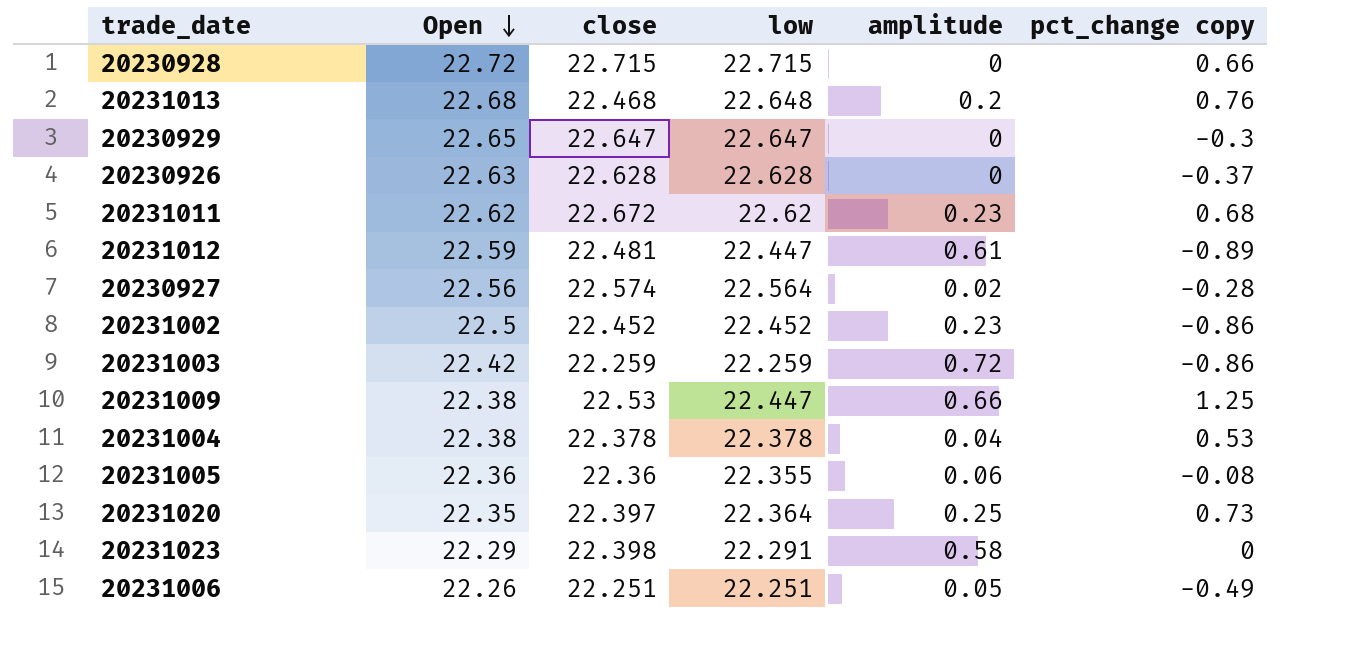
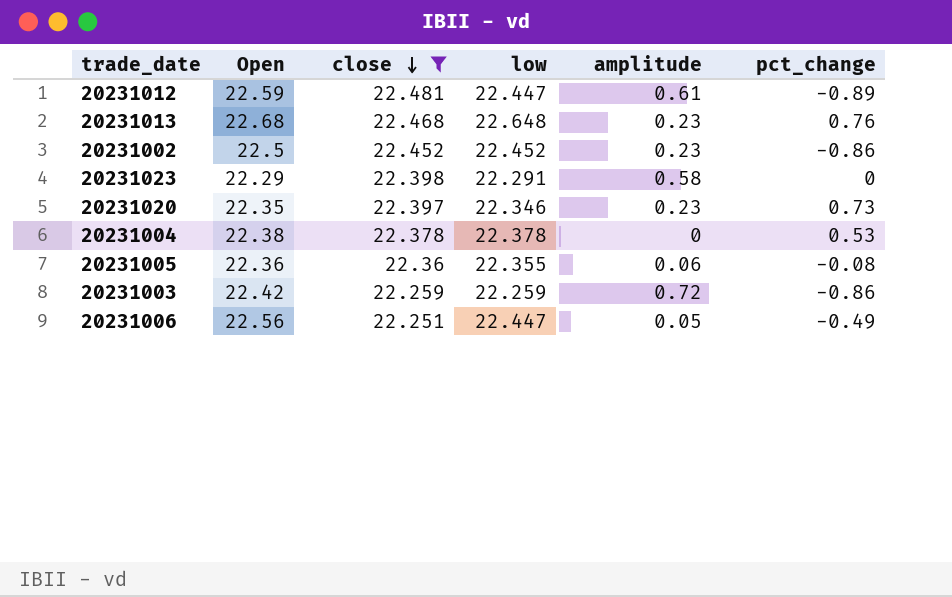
filter: none -> close <= 22.481
row order: Open descending -> close descending
column name: pct_change copy -> pct_change
20231013 | amplitude: 0.2 -> 0.23
20231020 | low: 22.364 -> 22.346
20231020 | amplitude: 0.25 -> 0.23
20231004 | amplitude: 0.04 -> 0
20231006 | Open: 22.26 -> 22.56
20231006 | low: 22.251 -> 22.447

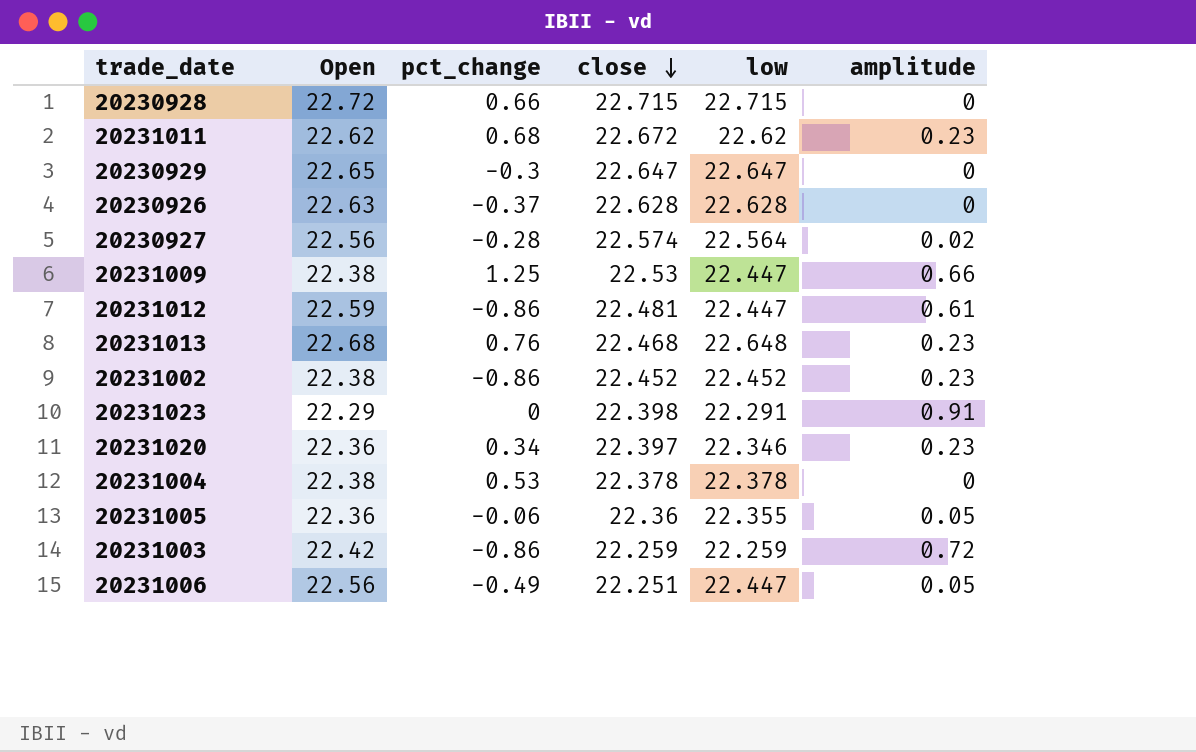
filter: close <= 22.481 -> none
column pct_change | position: 6 -> 3
20231012 | pct_change: -0.89 -> -0.86
20231002 | Open: 22.5 -> 22.38
20231023 | amplitude: 0.58 -> 0.91
20231020 | Open: 22.35 -> 22.36
20231020 | pct_change: 0.73 -> 0.34
20231005 | pct_change: -0.08 -> -0.06
20231005 | amplitude: 0.06 -> 0.05

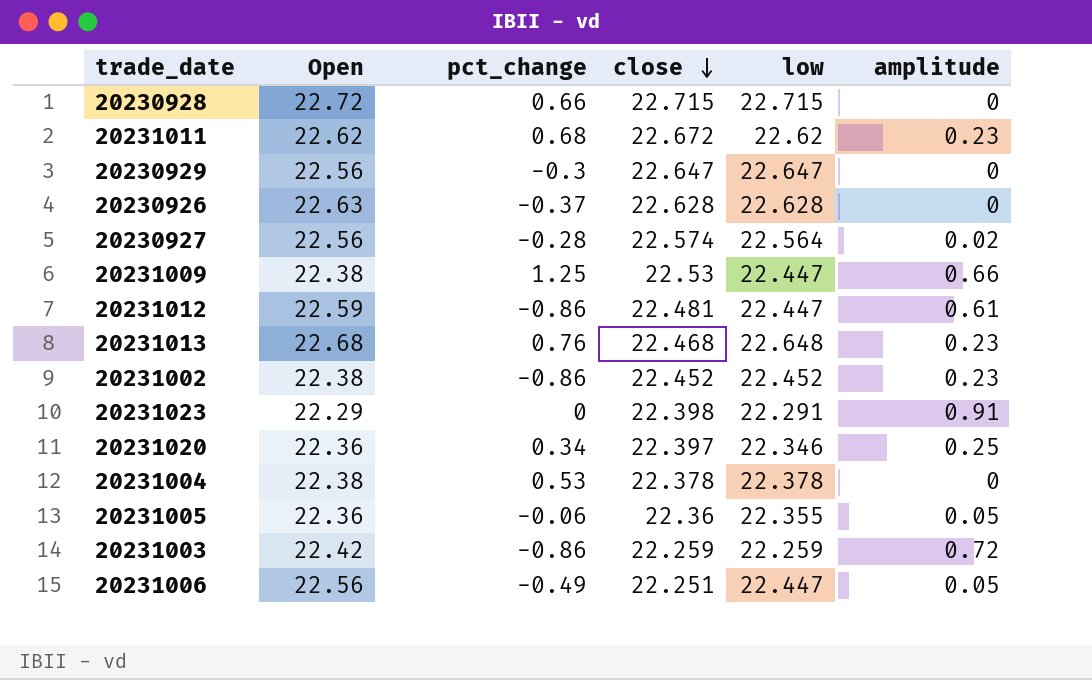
20230929 | Open: 22.65 -> 22.56
20231020 | amplitude: 0.23 -> 0.25

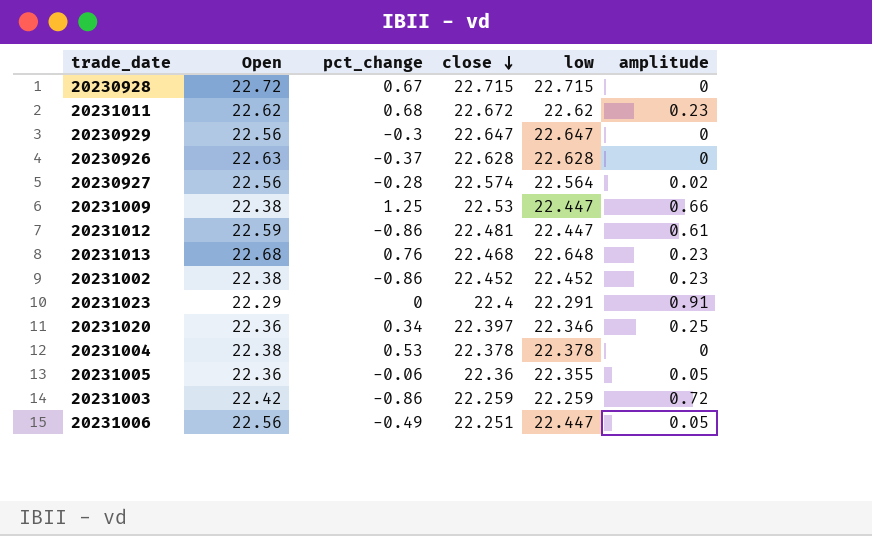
20230928 | pct_change: 0.66 -> 0.67
20231023 | close: 22.398 -> 22.4

